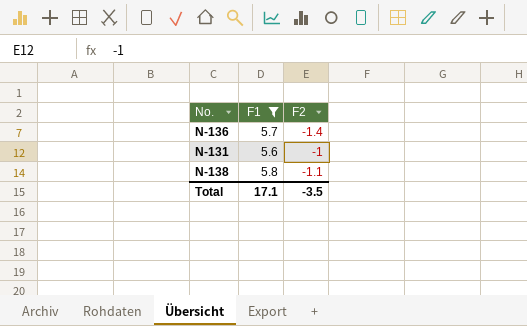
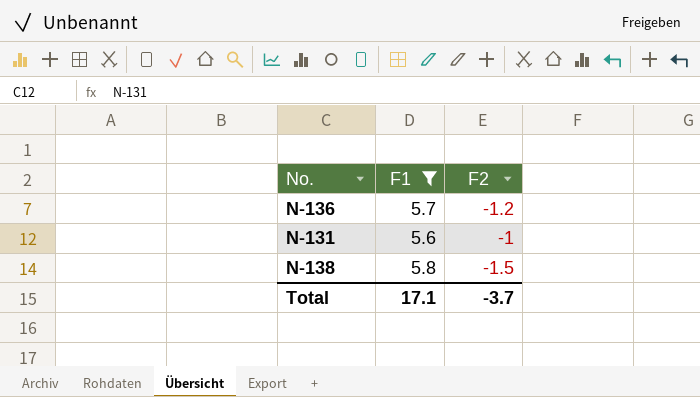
N-136 | F2: -1.4 -> -1.2
N-138 | F2: -1.1 -> -1.5
Total | F2: -3.5 -> -3.7

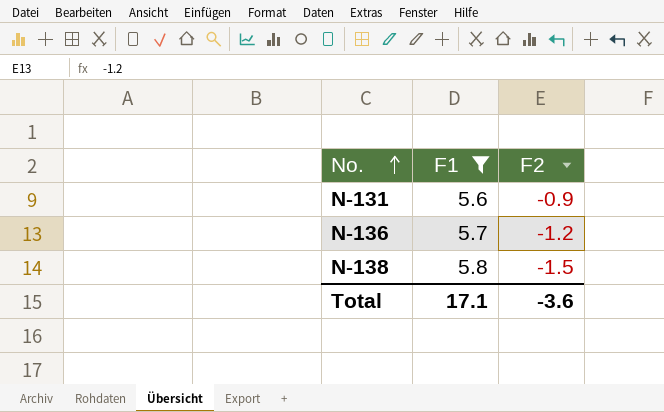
row order: none -> No. ascending
N-131 | F2: -1 -> -0.9
Total | F2: -3.7 -> -3.6

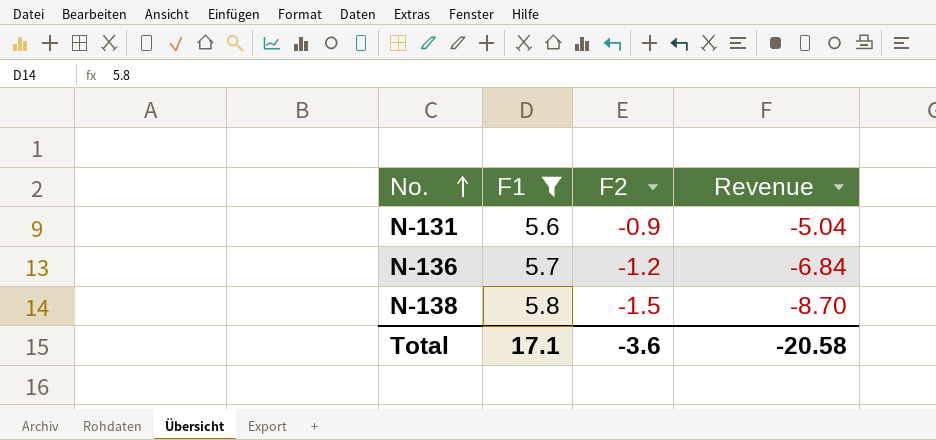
column Revenue | formula: none -> [F1] * [F2]

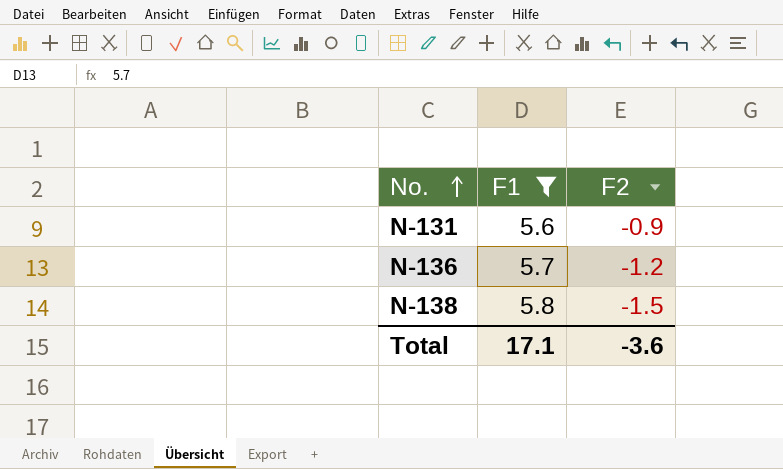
column Revenue | formula: [F1] * [F2] -> none

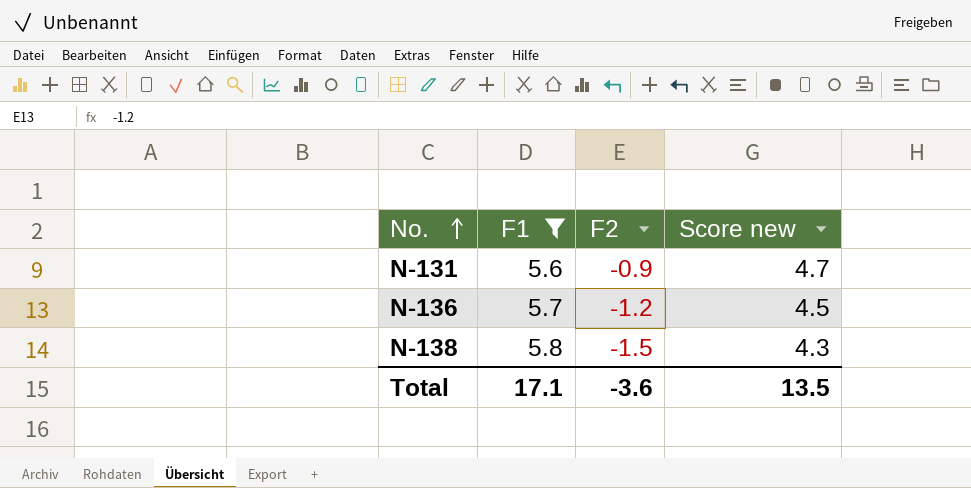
column Score new | formula: none -> [F1] + [F2]

